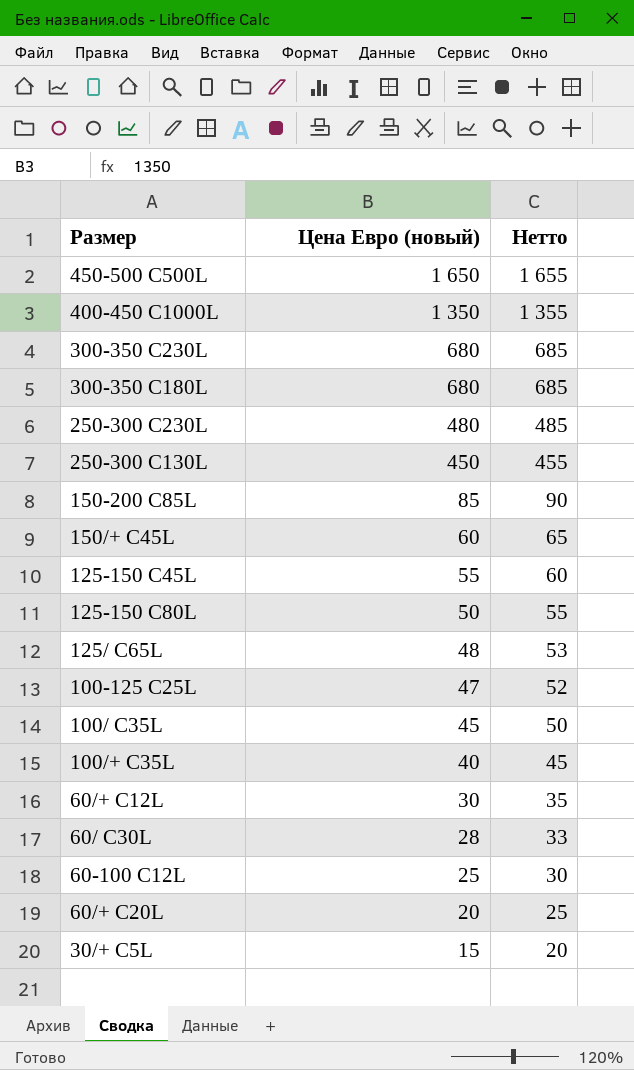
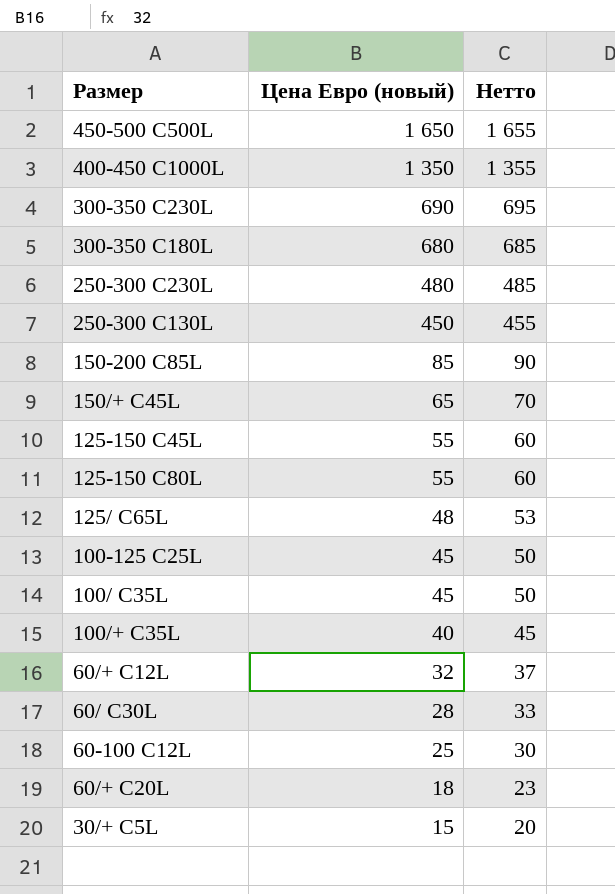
300-350 C230L | Цена Евро (новый): 680 -> 690
300-350 C230L | Нетто: 685 -> 695
150/+ C45L | Цена Евро (новый): 60 -> 65
150/+ C45L | Нетто: 65 -> 70
125-150 C80L | Цена Евро (новый): 50 -> 55
125-150 C80L | Нетто: 55 -> 60
100-125 C25L | Цена Евро (новый): 47 -> 45
100-125 C25L | Нетто: 52 -> 50
60/+ C12L | Цена Евро (новый): 30 -> 32
60/+ C12L | Нетто: 35 -> 37
60/+ C20L | Цена Евро (новый): 20 -> 18
60/+ C20L | Нетто: 25 -> 23

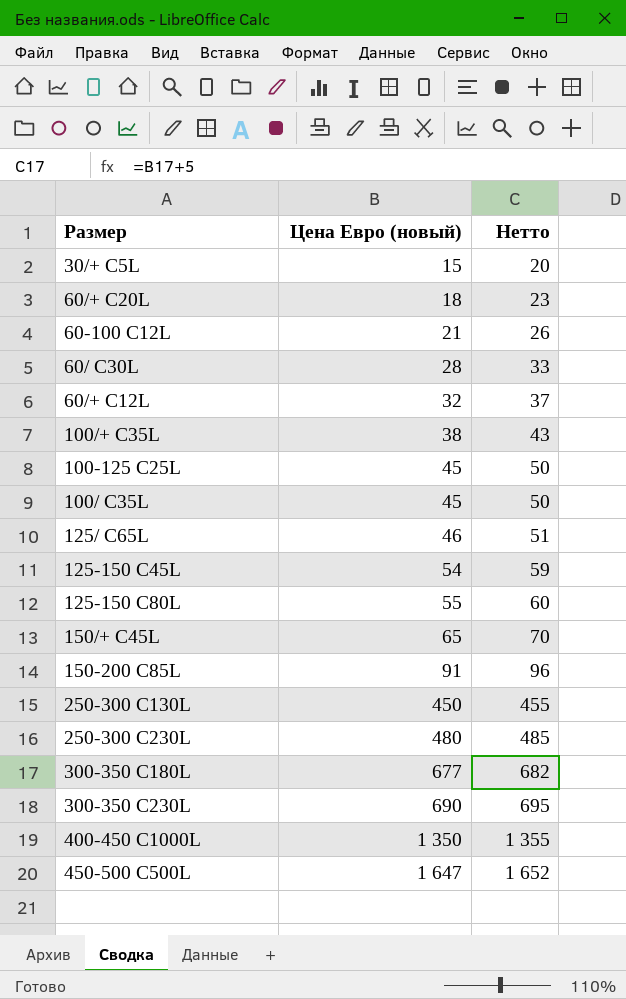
row order: Цена Евро (новый) descending -> Цена Евро (новый) ascending
60-100 C12L | Цена Евро (новый): 25 -> 21
60-100 C12L | Нетто: 30 -> 26
100/+ C35L | Цена Евро (новый): 40 -> 38
100/+ C35L | Нетто: 45 -> 43
125/ C65L | Цена Евро (новый): 48 -> 46
125/ C65L | Нетто: 53 -> 51
125-150 C45L | Цена Евро (новый): 55 -> 54
125-150 C45L | Нетто: 60 -> 59
150-200 C85L | Цена Евро (новый): 85 -> 91
150-200 C85L | Нетто: 90 -> 96
300-350 C180L | Цена Евро (новый): 680 -> 677
300-350 C180L | Нетто: 685 -> 682
450-500 C500L | Цена Евро (новый): 1 650 -> 1 647
450-500 C500L | Нетто: 1 655 -> 1 652

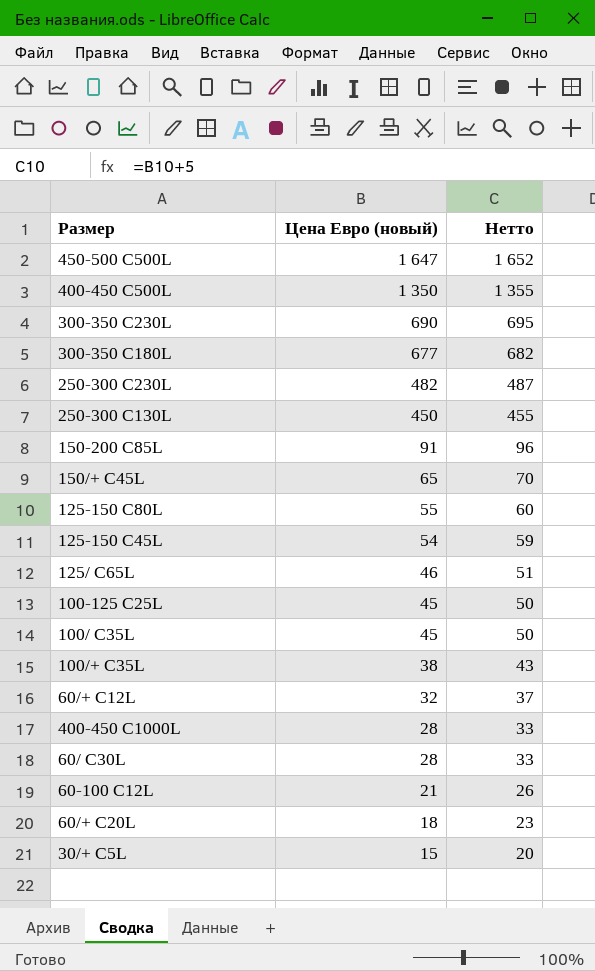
row order: Цена Евро (новый) ascending -> Цена Евро (новый) descending
row 400-450 C500L: none -> 1 350 | 1 355
250-300 C230L | Цена Евро (новый): 480 -> 482
250-300 C230L | Нетто: 485 -> 487
400-450 C1000L | Цена Евро (новый): 1 350 -> 28
400-450 C1000L | Нетто: 1 355 -> 33

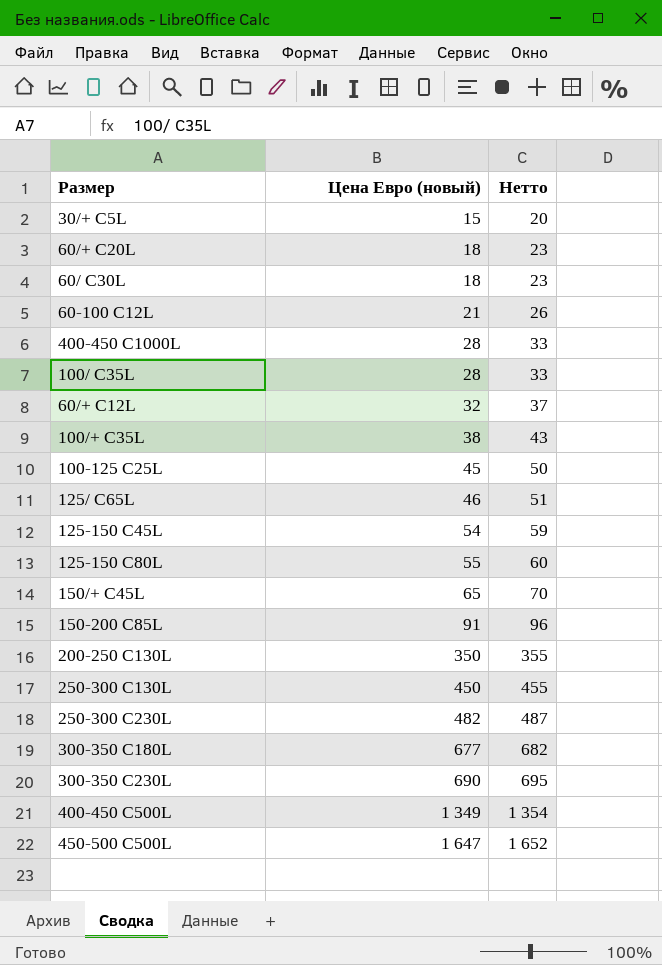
row order: Цена Евро (новый) descending -> Цена Евро (новый) ascending
60/ C30L | Цена Евро (новый): 28 -> 18
60/ C30L | Нетто: 33 -> 23
100/ C35L | Цена Евро (новый): 45 -> 28
100/ C35L | Нетто: 50 -> 33
row 200-250 C130L: none -> 350 | 355
400-450 C500L | Цена Евро (новый): 1 350 -> 1 349
400-450 C500L | Нетто: 1 355 -> 1 354

